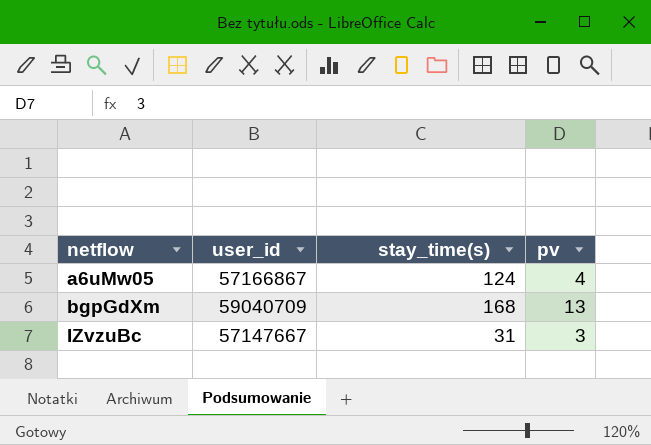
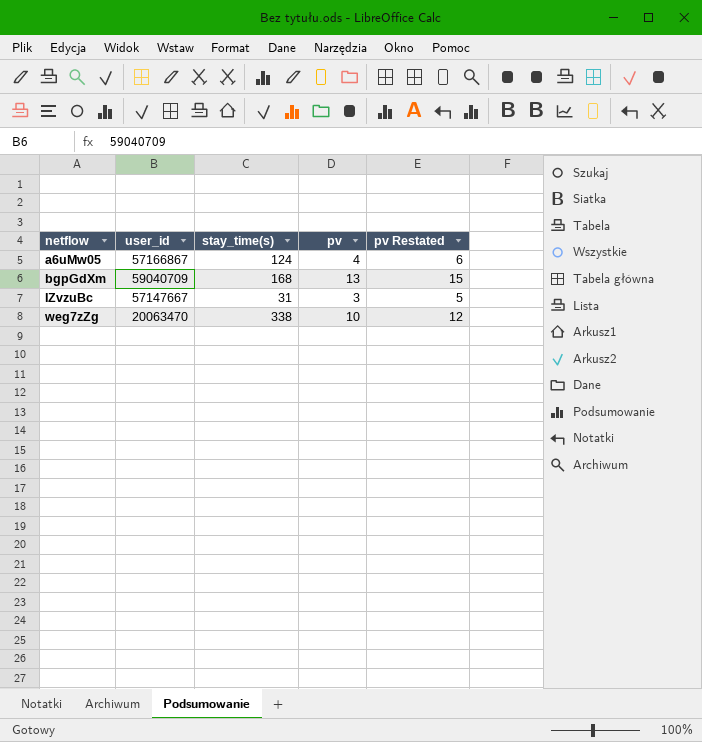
column pv Restated | formula: none -> [pv] + 2
row weg7zZg: none -> 20063470 | 338 | 10 | 12

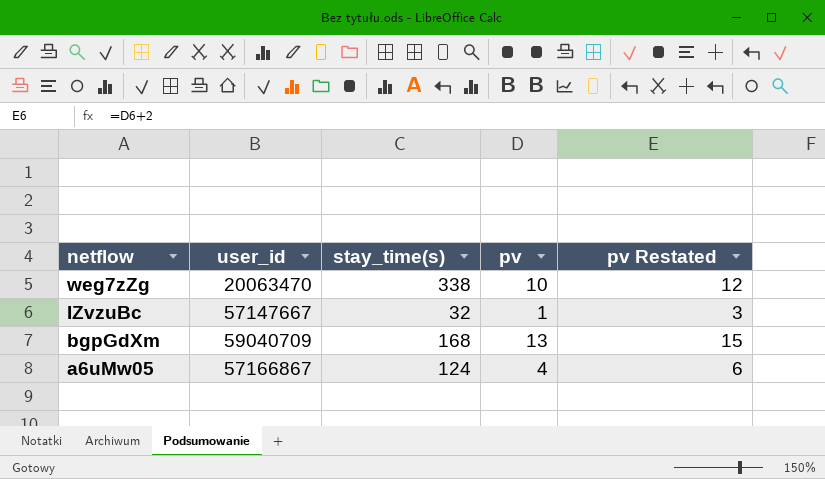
row order: netflow ascending -> netflow descending
IZvzuBc | stay_time(s): 31 -> 32
IZvzuBc | pv: 3 -> 1
IZvzuBc | pv Restated: 5 -> 3

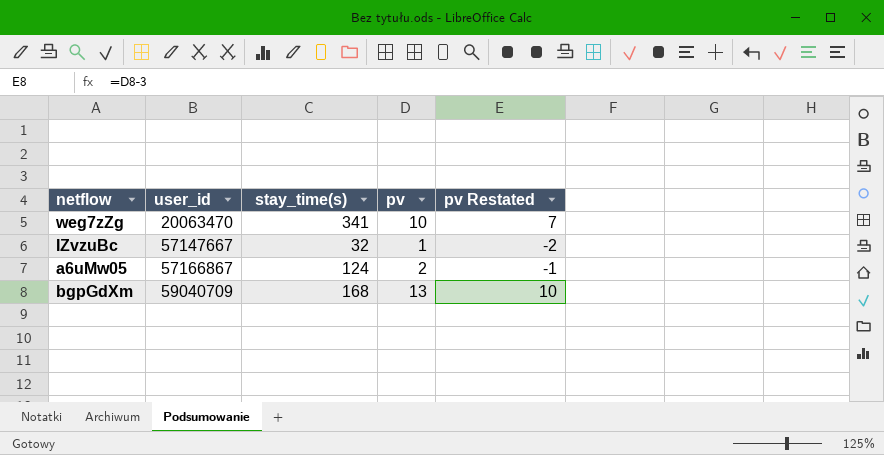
row order: netflow descending -> user_id ascending
column pv Restated | formula: [pv] + 2 -> [pv] - 3
weg7zZg | stay_time(s): 338 -> 341
a6uMw05 | pv: 4 -> 2

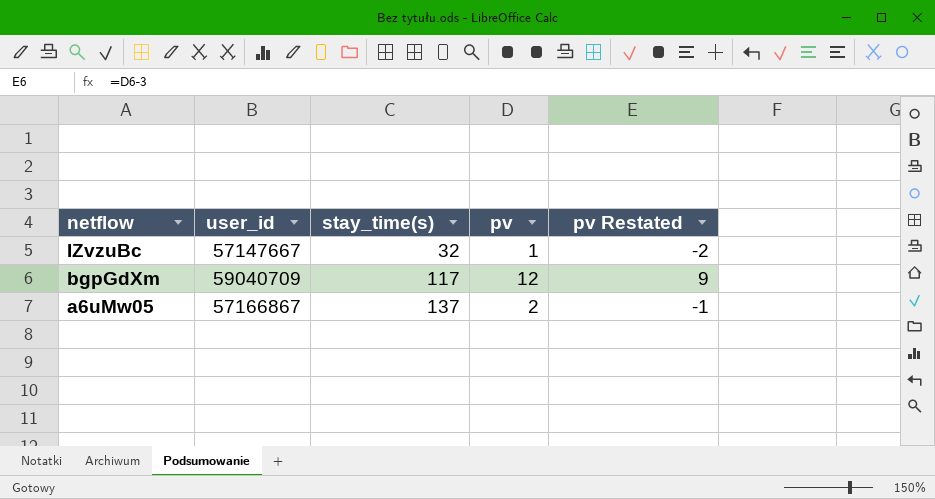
row order: user_id ascending -> netflow descending
row weg7zZg: 20063470 | 341 | 10 | 7 -> none
bgpGdXm | stay_time(s): 168 -> 117
bgpGdXm | pv: 13 -> 12
bgpGdXm | pv Restated: 10 -> 9
a6uMw05 | stay_time(s): 124 -> 137

